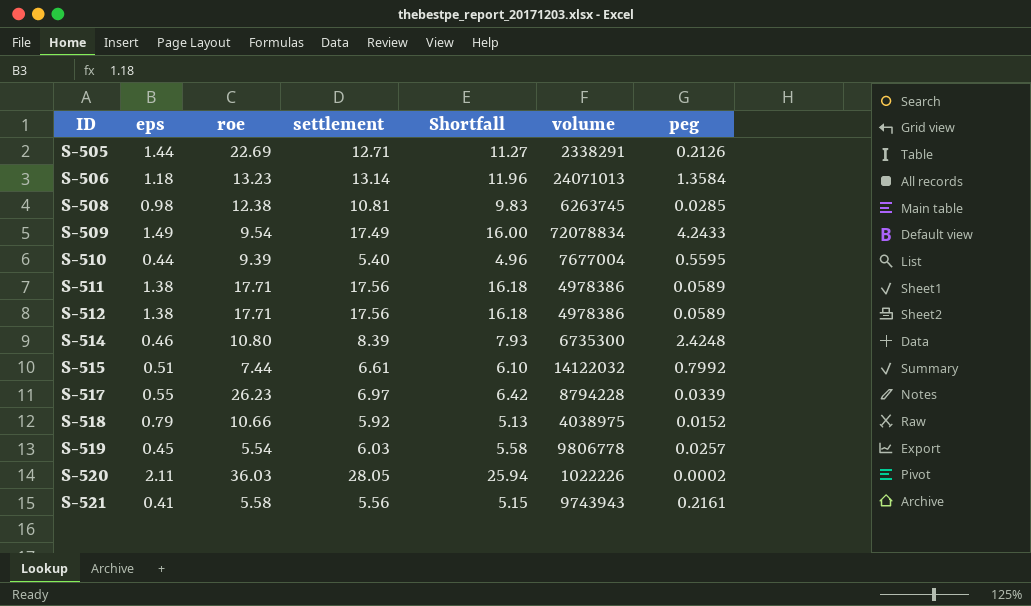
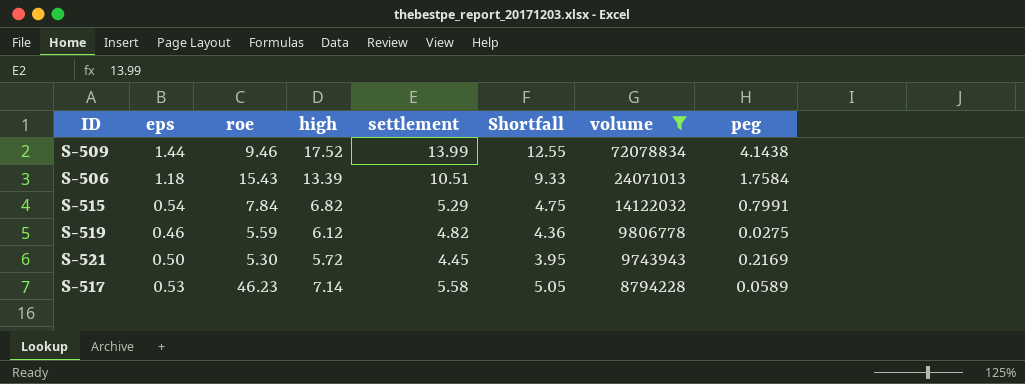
filter: none -> volume >= 8794228
row order: ID ascending -> volume descending
column high | position: none -> 4
S-509 | eps: 1.49 -> 1.44
S-509 | roe: 9.54 -> 9.46
S-509 | settlement: 17.49 -> 13.99
S-509 | Shortfall: 16.00 -> 12.55
S-509 | peg: 4.2433 -> 4.1438
S-506 | roe: 13.23 -> 15.43
S-506 | settlement: 13.14 -> 10.51
S-506 | Shortfall: 11.96 -> 9.33
S-506 | peg: 1.3584 -> 1.7584
S-515 | eps: 0.51 -> 0.54
S-515 | roe: 7.44 -> 7.84
S-515 | settlement: 6.61 -> 5.29
S-515 | Shortfall: 6.10 -> 4.75
S-515 | peg: 0.7992 -> 0.7991
S-519 | eps: 0.45 -> 0.46
S-519 | roe: 5.54 -> 5.59
S-519 | settlement: 6.03 -> 4.82
S-519 | Shortfall: 5.58 -> 4.36
S-519 | peg: 0.0257 -> 0.0275
S-521 | eps: 0.41 -> 0.50
S-521 | roe: 5.58 -> 5.30
S-521 | settlement: 5.56 -> 4.45
S-521 | Shortfall: 5.15 -> 3.95
S-521 | peg: 0.2161 -> 0.2169
S-517 | eps: 0.55 -> 0.53
S-517 | roe: 26.23 -> 46.23
S-517 | settlement: 6.97 -> 5.58
S-517 | Shortfall: 6.42 -> 5.05
S-517 | peg: 0.0339 -> 0.0589

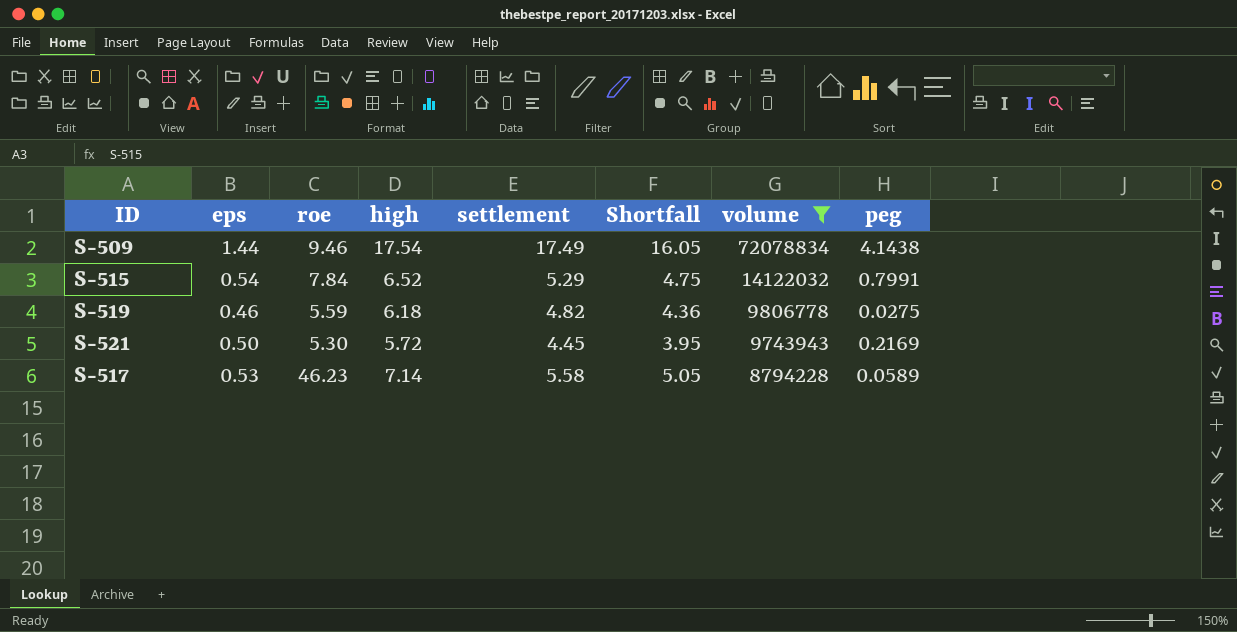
row S-506: 1.18 | 15.43 | 13.39 | 10.51 | 9.33 | 24071013 | 1.7584 -> none
S-509 | high: 17.52 -> 17.54
S-509 | settlement: 13.99 -> 17.49
S-509 | Shortfall: 12.55 -> 16.05
S-515 | high: 6.82 -> 6.52
S-519 | high: 6.12 -> 6.18

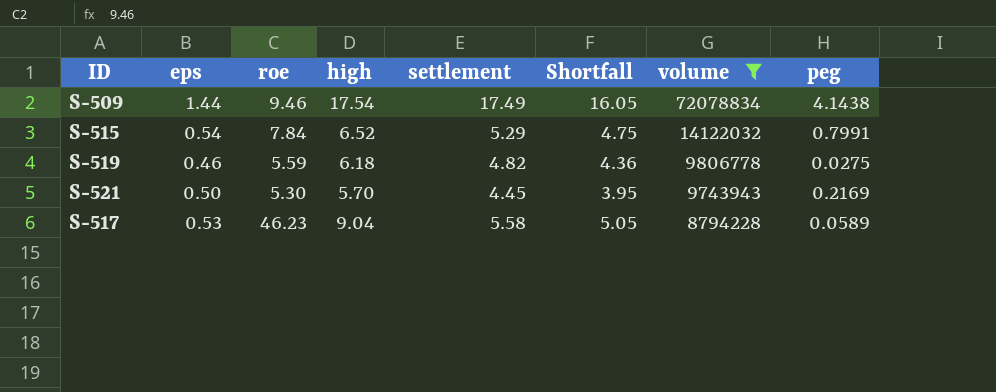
S-521 | high: 5.72 -> 5.70
S-517 | high: 7.14 -> 9.04

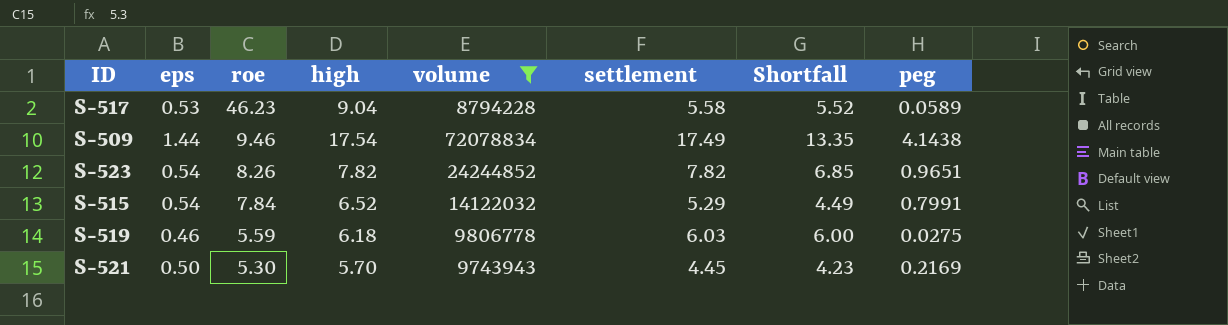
row order: volume descending -> roe descending
column volume | position: 7 -> 5
column Shortfall | formula: [settlement] - [eps] -> [settlement] - [peg]
row S-523: none -> 0.54 | 8.26 | 7.82 | 24244852 | 7.82 | 6.85 | 0.9651
S-519 | settlement: 4.82 -> 6.03

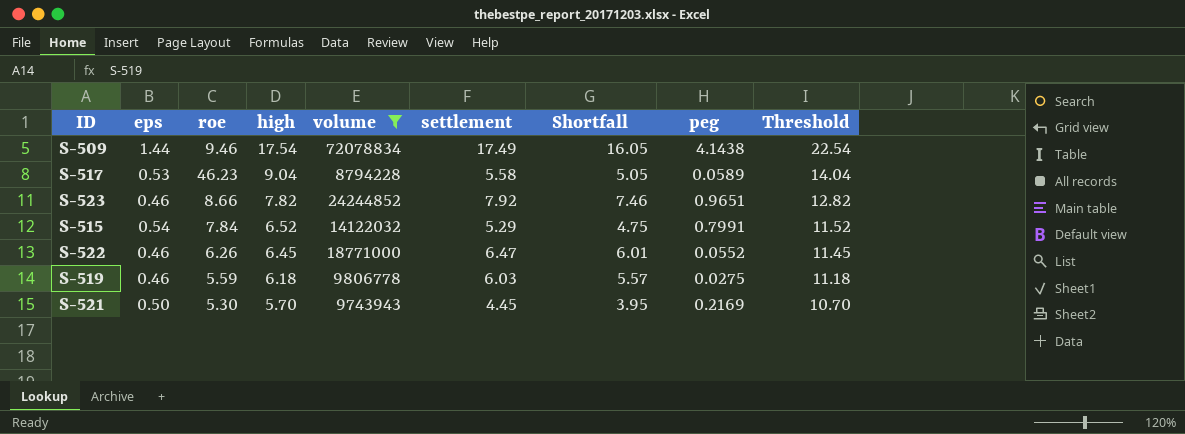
row order: roe descending -> high descending
column Shortfall | formula: [settlement] - [peg] -> [settlement] - [eps]
column Threshold | formula: none -> [high] + 5
S-523 | eps: 0.54 -> 0.46
S-523 | roe: 8.26 -> 8.66
S-523 | settlement: 7.82 -> 7.92
row S-522: none -> 0.46 | 6.26 | 6.45 | 18771000 | 6.47 | 6.01 | 0.0552 | 11.45

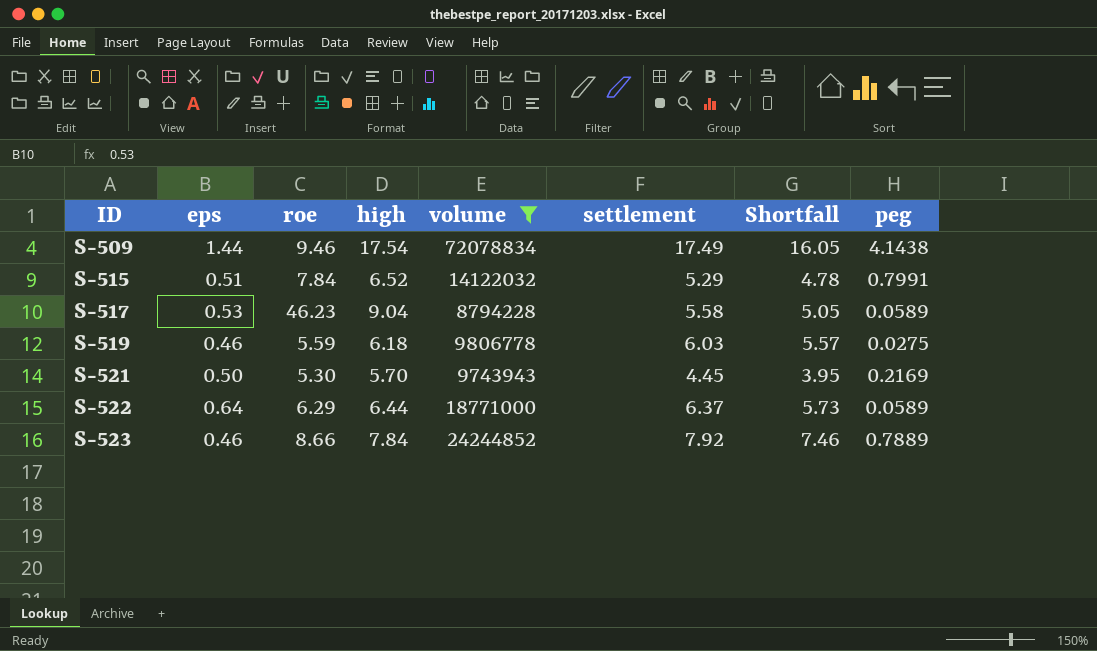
row order: high descending -> ID ascending
column Threshold | formula: [high] + 5 -> none
S-515 | eps: 0.54 -> 0.51
S-515 | Shortfall: 4.75 -> 4.78
S-522 | eps: 0.46 -> 0.64
S-522 | roe: 6.26 -> 6.29
S-522 | high: 6.45 -> 6.44
S-522 | settlement: 6.47 -> 6.37
S-522 | Shortfall: 6.01 -> 5.73
S-522 | peg: 0.0552 -> 0.0589
S-523 | high: 7.82 -> 7.84
S-523 | peg: 0.9651 -> 0.7889

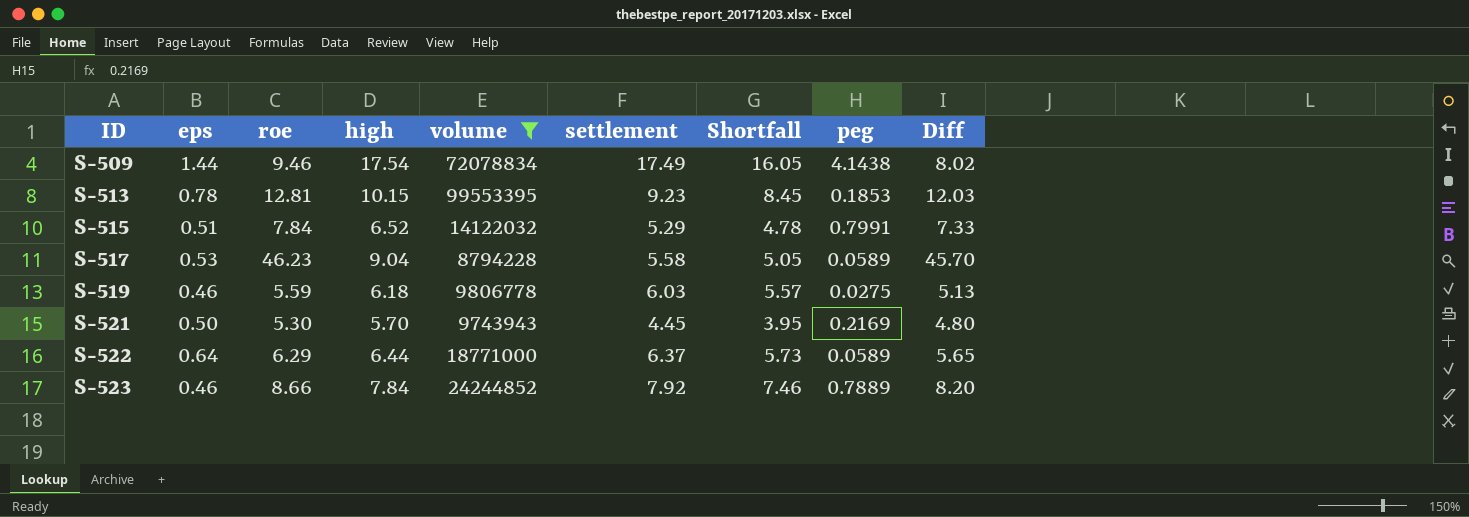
column Diff | formula: none -> [roe] - [eps]
row S-513: none -> 0.78 | 12.81 | 10.15 | 99553395 | 9.23 | 8.45 | 0.1853 | 12.03

